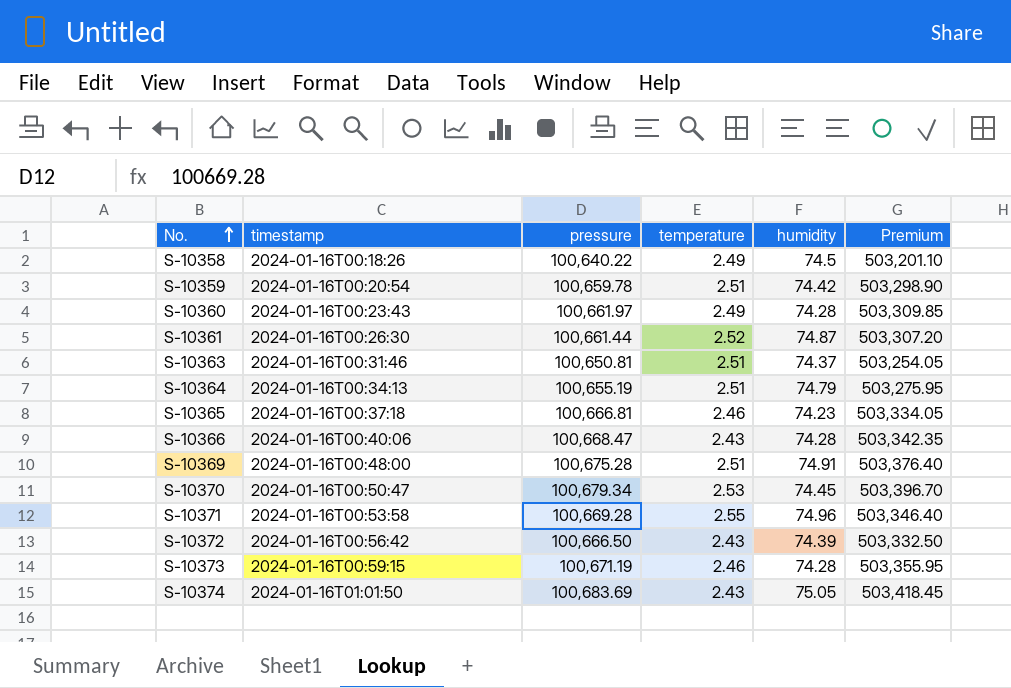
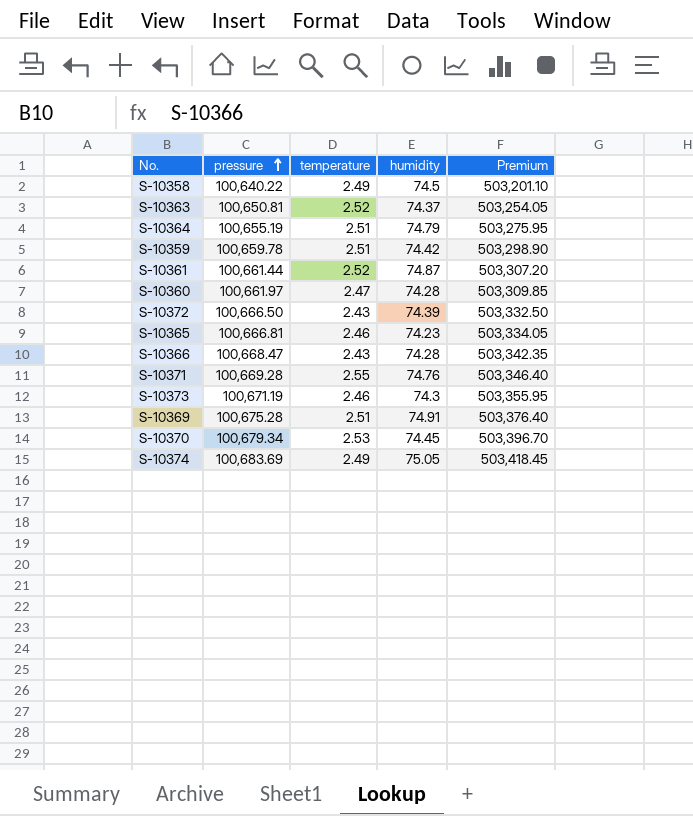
row order: No. ascending -> pressure ascending
column timestamp | position: 2 -> none
S-10363 | temperature: 2.51 -> 2.52
S-10360 | temperature: 2.49 -> 2.47
S-10371 | humidity: 74.96 -> 74.76
S-10373 | humidity: 74.28 -> 74.3
S-10374 | temperature: 2.43 -> 2.49

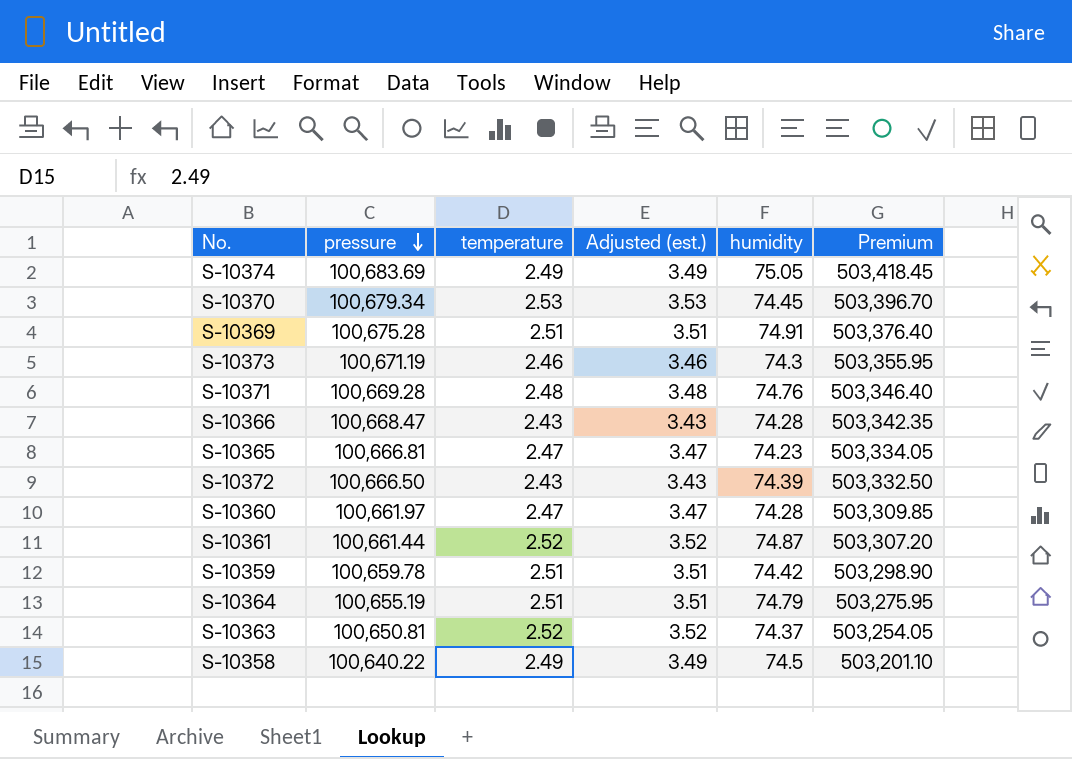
row order: pressure ascending -> pressure descending
column Adjusted (est.) | formula: none -> [temperature] + 1
S-10371 | temperature: 2.55 -> 2.48
S-10365 | temperature: 2.46 -> 2.47

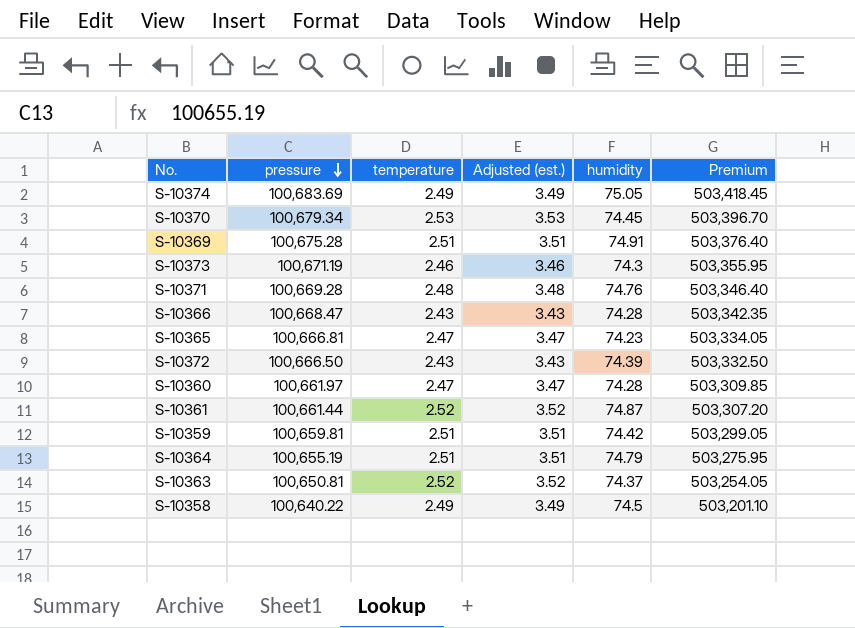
S-10359 | pressure: 100,659.78 -> 100,659.81
S-10359 | Premium: 503,298.90 -> 503,299.05

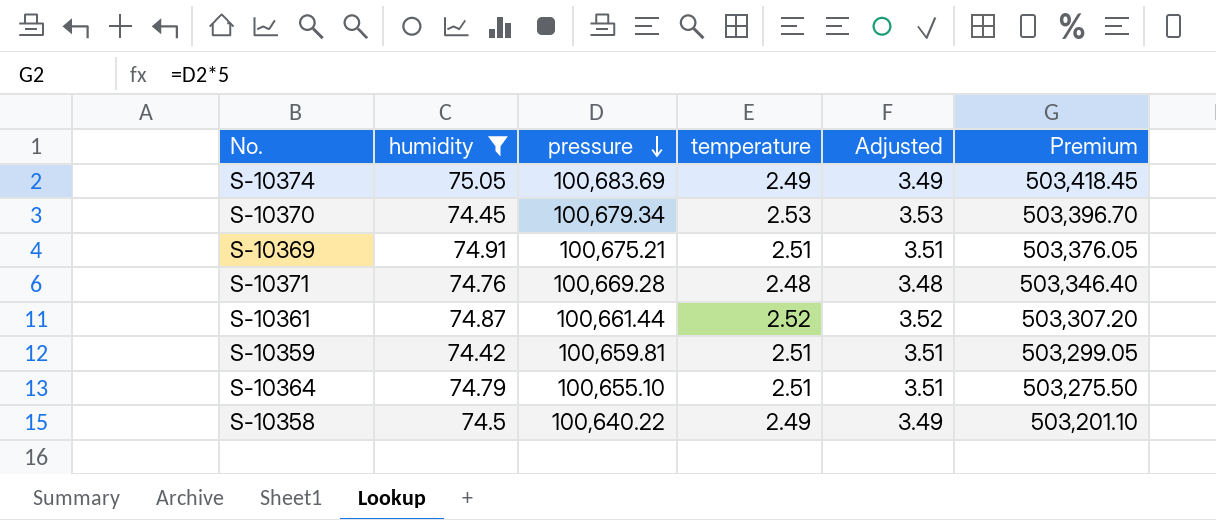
filter: none -> humidity >= 74.42
column humidity | position: 5 -> 2
column name: Adjusted (est.) -> Adjusted
S-10369 | pressure: 100,675.28 -> 100,675.21
S-10369 | Premium: 503,376.40 -> 503,376.05
S-10364 | pressure: 100,655.19 -> 100,655.10
S-10364 | Premium: 503,275.95 -> 503,275.50

